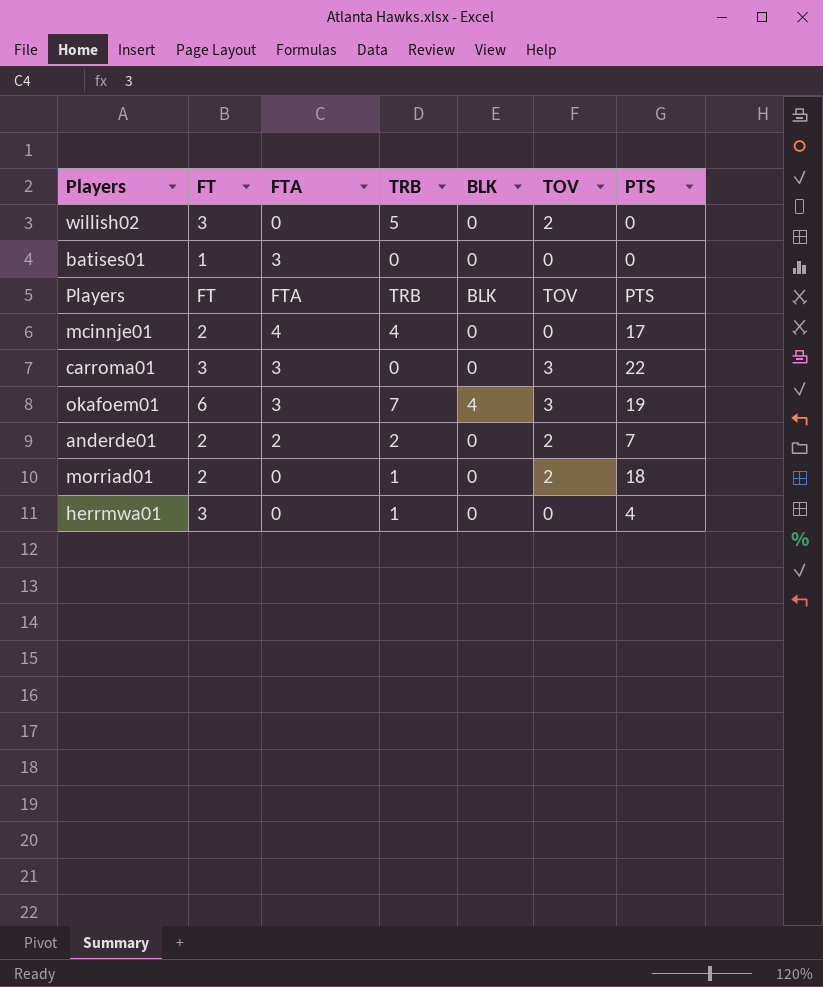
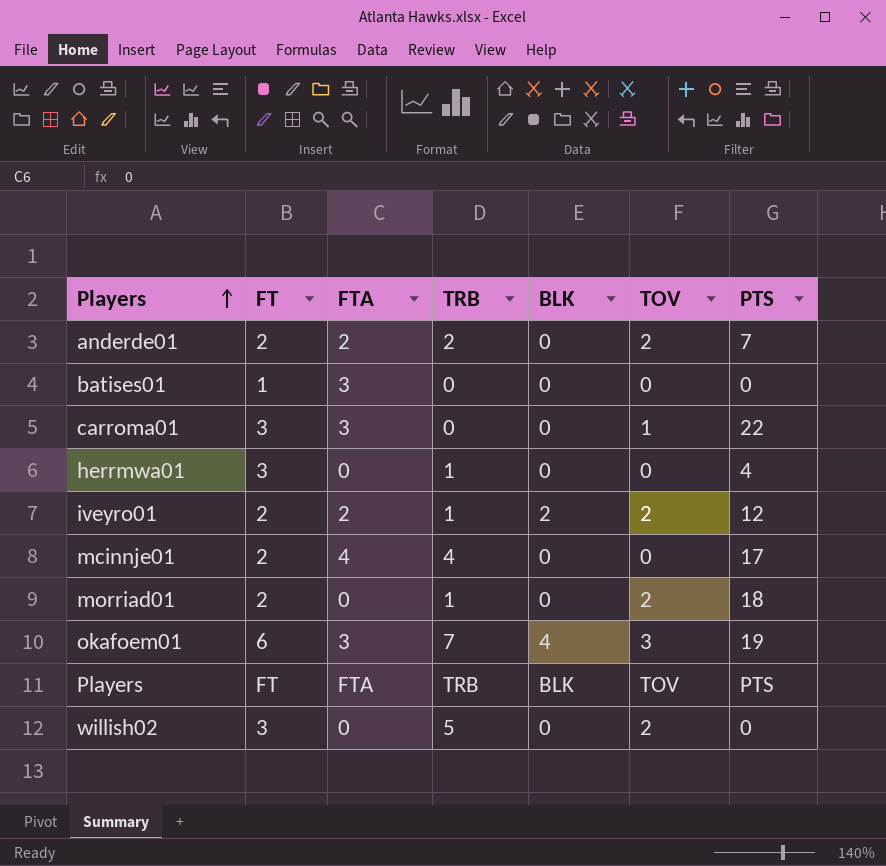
row order: none -> Players ascending
carroma01 | TOV: 3 -> 1
row iveyro01: none -> 2 | 2 | 1 | 2 | 2 | 12

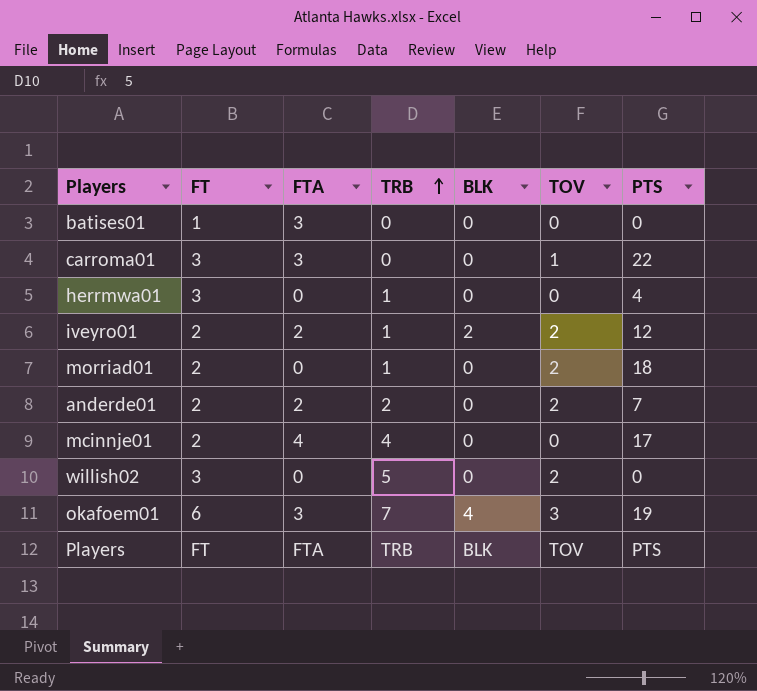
row order: Players ascending -> TRB ascending

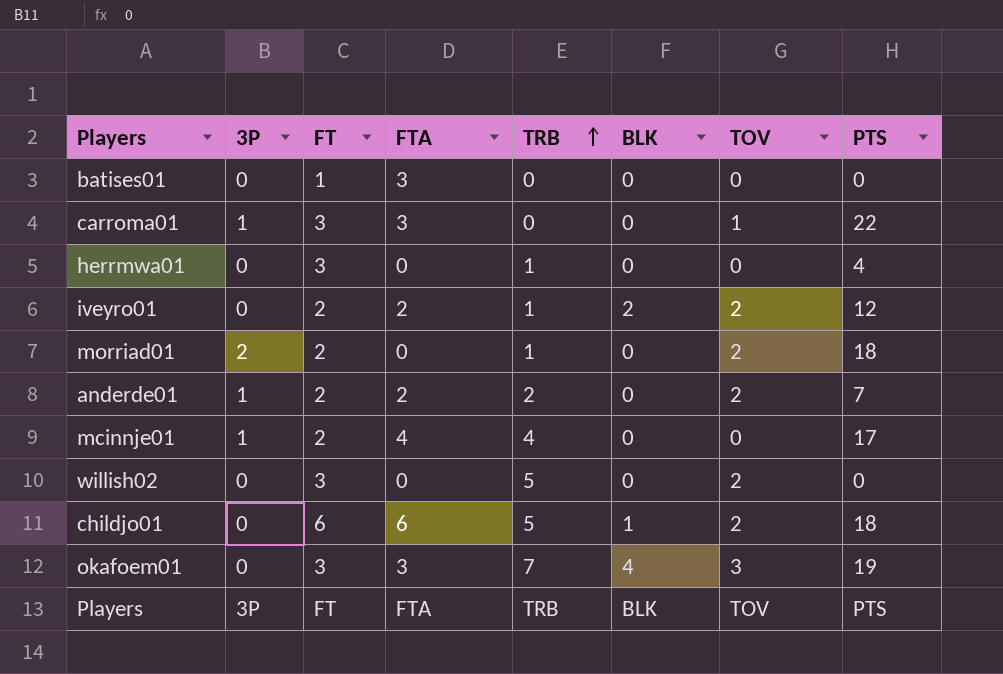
column 3P | position: none -> 2
row childjo01: none -> 0 | 6 | 6 | 5 | 1 | 2 | 18
okafoem01 | FT: 6 -> 3

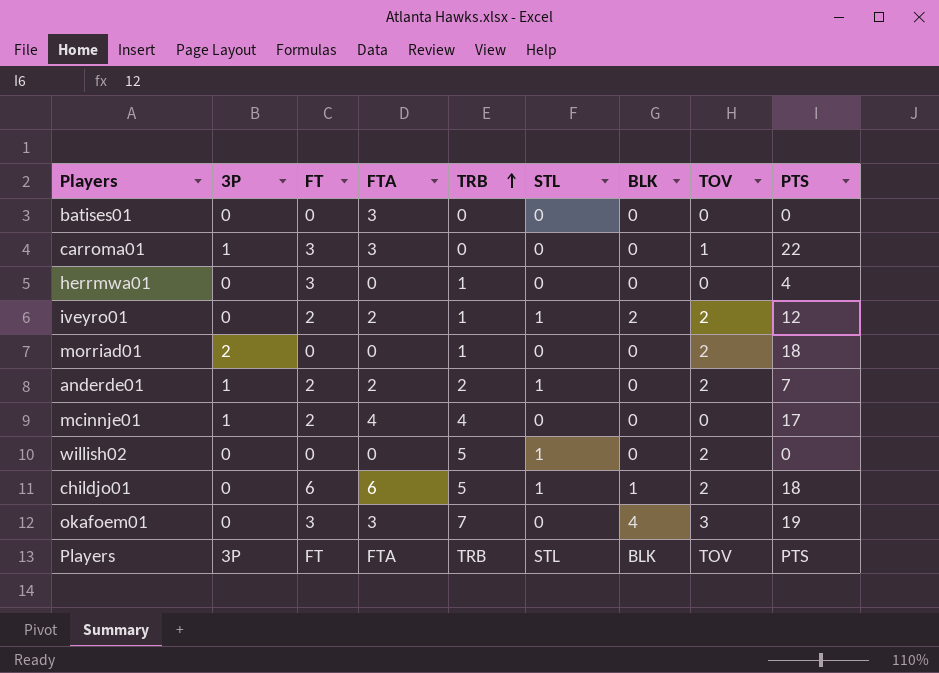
column STL | position: none -> 6
batises01 | FT: 1 -> 0
morriad01 | FT: 2 -> 0
willish02 | FT: 3 -> 0

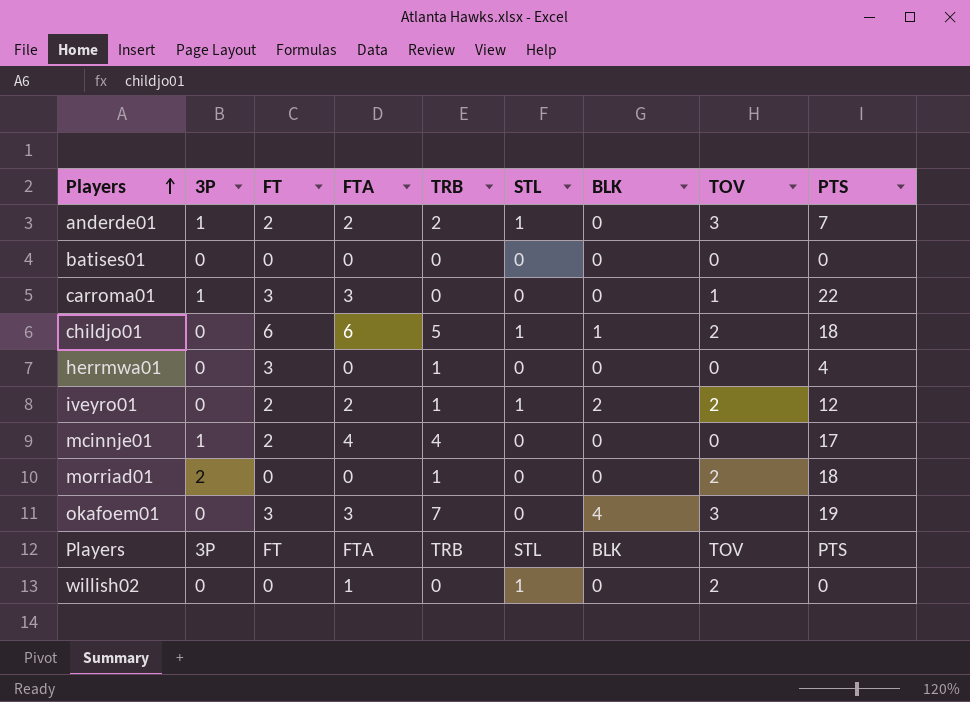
row order: TRB ascending -> Players ascending
anderde01 | TOV: 2 -> 3
batises01 | FTA: 3 -> 0
willish02 | FTA: 0 -> 1
willish02 | TRB: 5 -> 0

